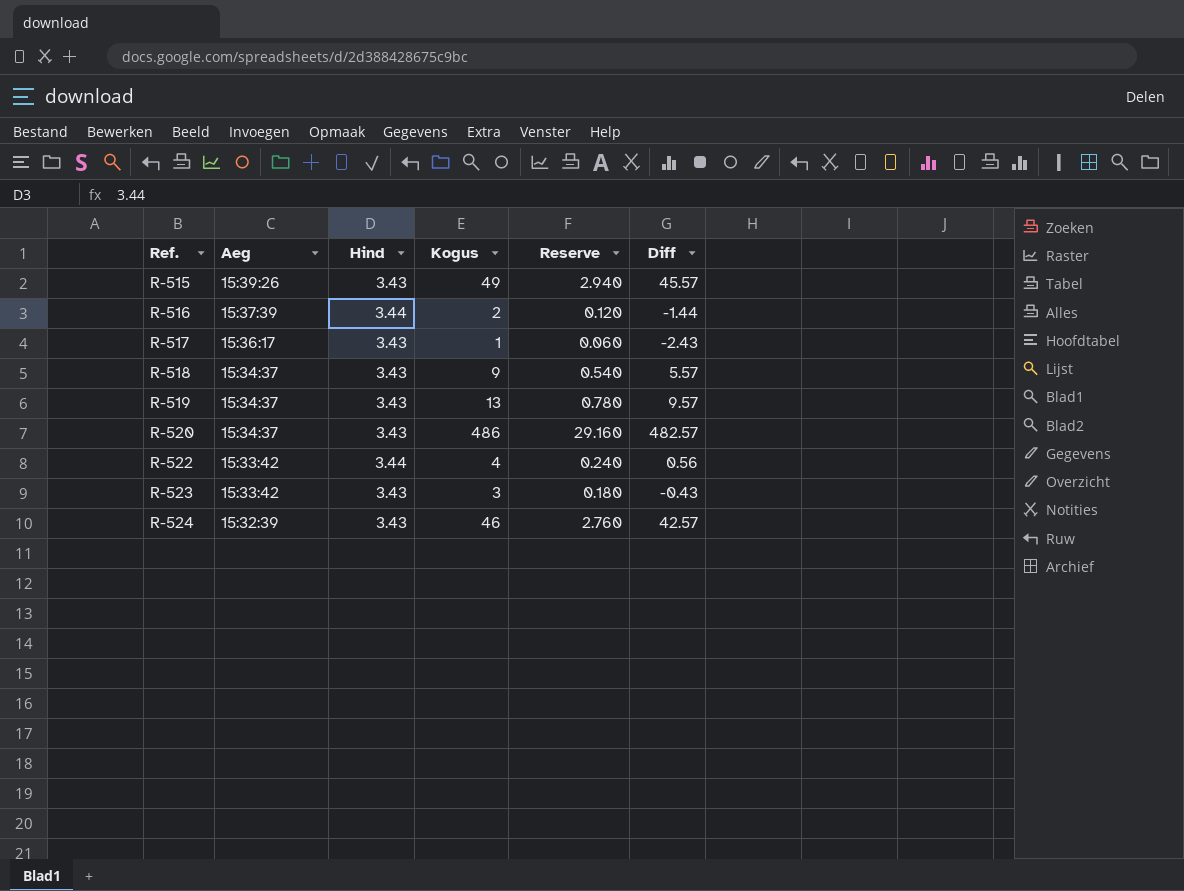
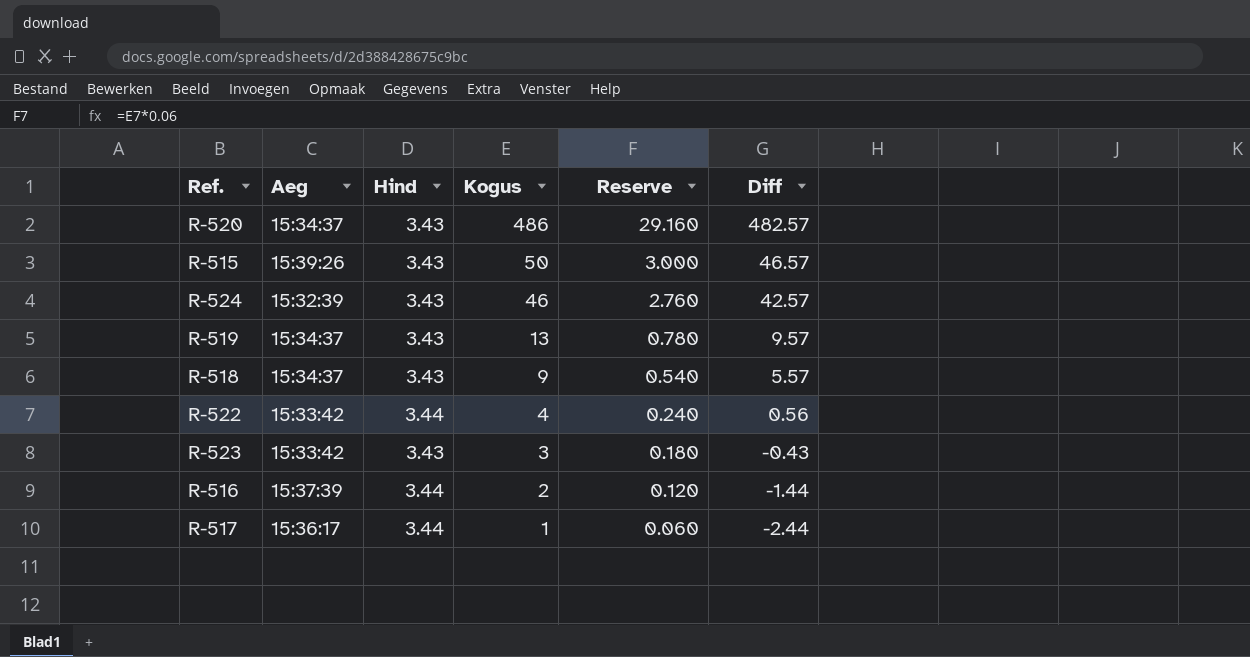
row order: Ref. ascending -> Kogus descending
R-515 | Kogus: 49 -> 50
R-515 | Reserve: 2.940 -> 3.000
R-515 | Diff: 45.57 -> 46.57
R-517 | Hind: 3.43 -> 3.44
R-517 | Diff: -2.43 -> -2.44

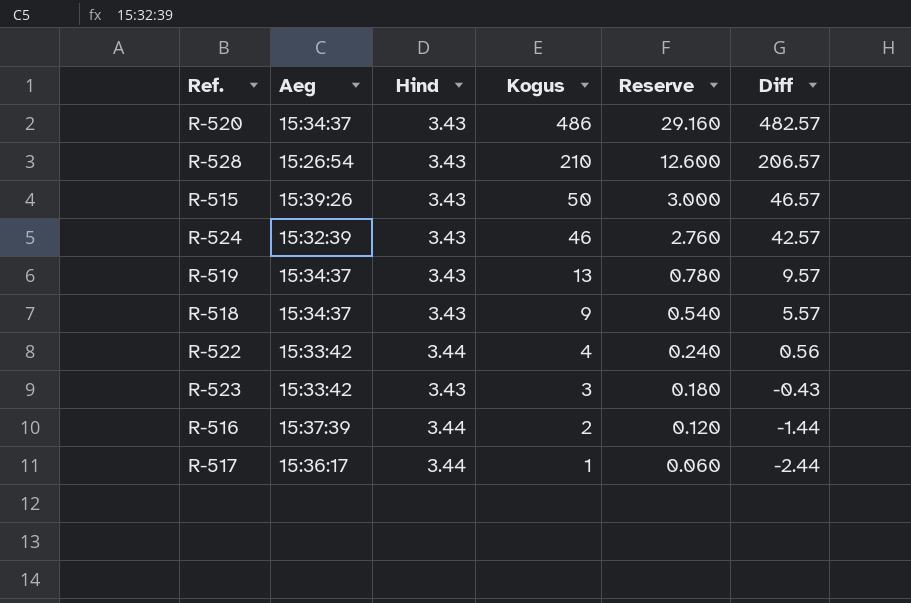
row R-528: none -> 15:26:54 | 3.43 | 210 | 12.600 | 206.57

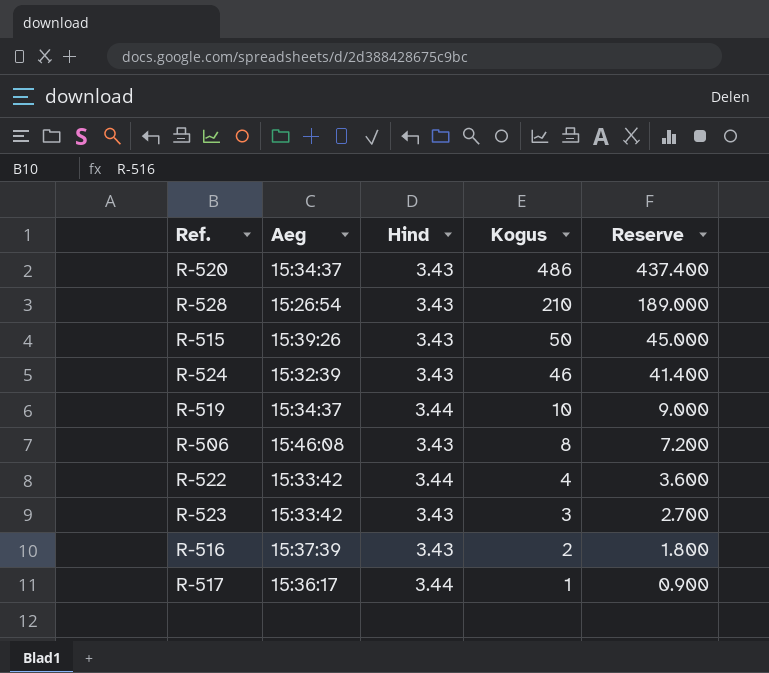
column Diff | formula: [Kogus] - [Hind] -> none
column Reserve | formula: [Kogus] * 0.06 -> [Kogus] * 0.9
row R-518: 15:34:37 | 3.43 | 9 | 0.540 | 5.57 -> none
R-519 | Hind: 3.43 -> 3.44
R-519 | Kogus: 13 -> 10
row R-506: none -> 15:46:08 | 3.43 | 8 | 7.200
R-516 | Hind: 3.44 -> 3.43

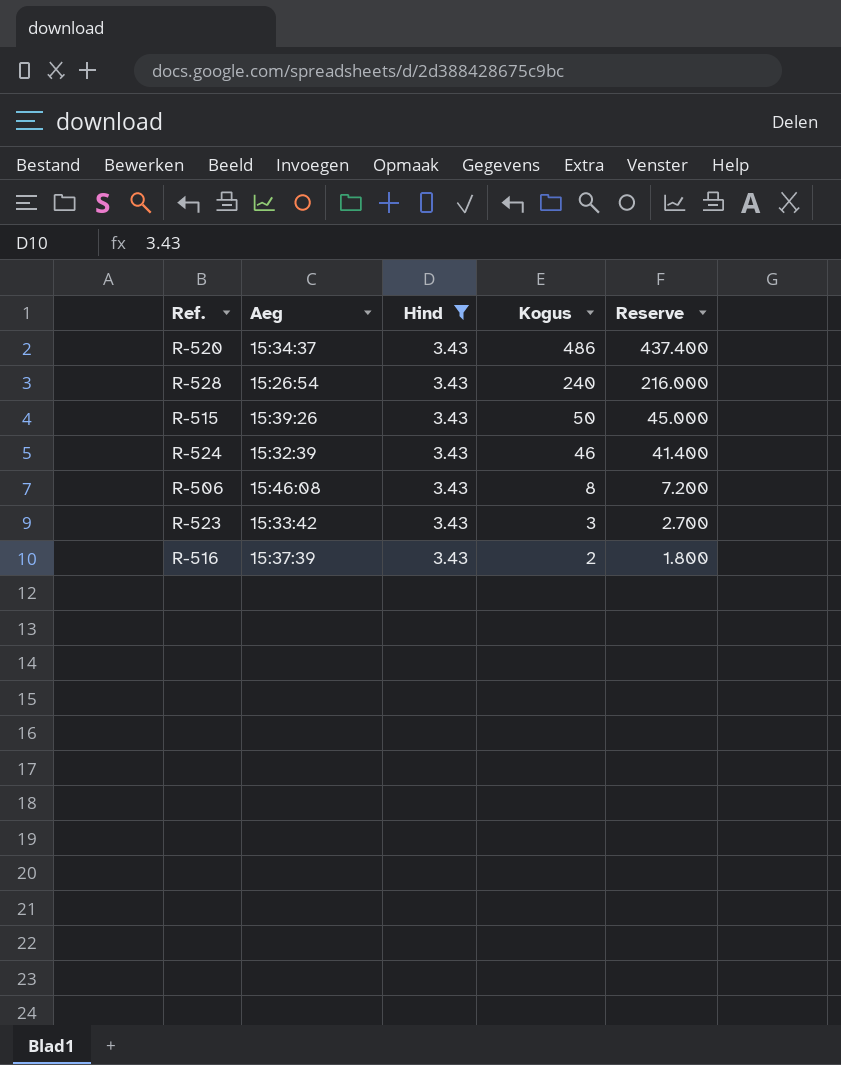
filter: none -> Hind = 3.43
R-528 | Kogus: 210 -> 240
R-528 | Reserve: 189.000 -> 216.000

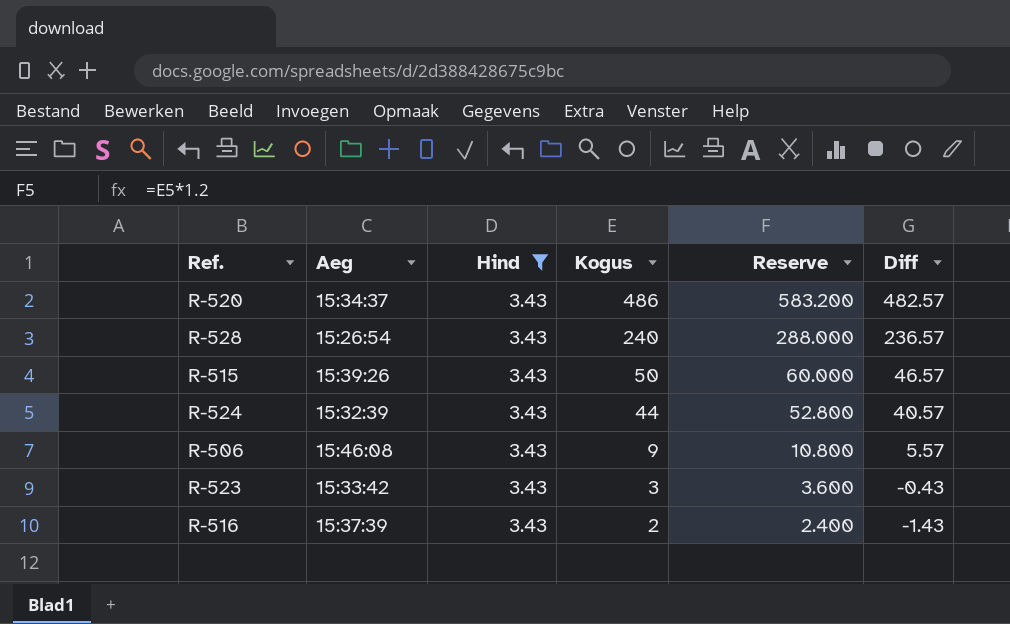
column Reserve | formula: [Kogus] * 0.9 -> [Kogus] * 1.2
column Diff | formula: none -> [Kogus] - [Hind]
R-524 | Kogus: 46 -> 44
R-506 | Kogus: 8 -> 9

